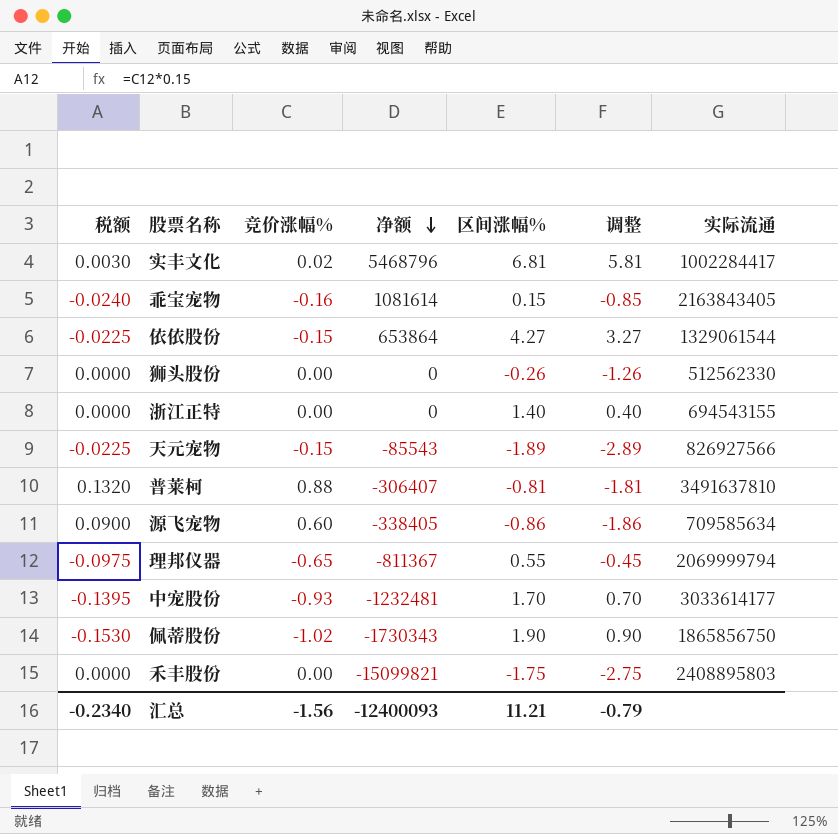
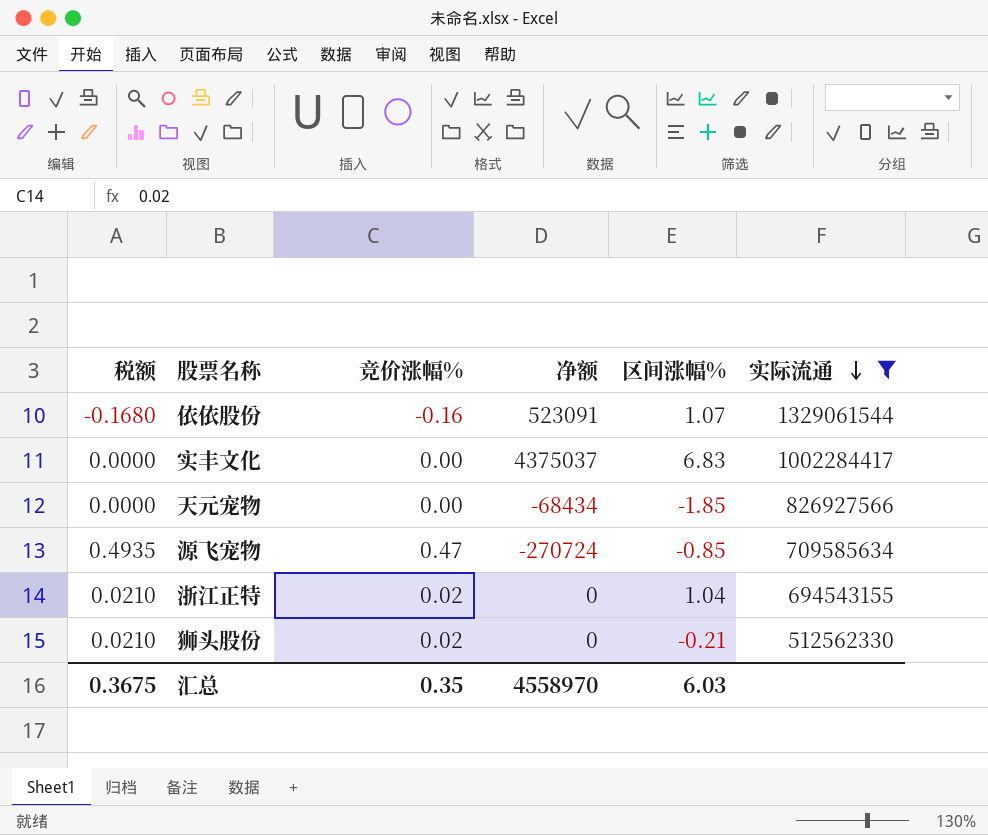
filter: none -> 实际流通 <= 1329061544
row order: 净额 descending -> 实际流通 descending
column 调整 | formula: [区间涨幅%] - 1 -> none
column 税额 | formula: [竞价涨幅%] * 0.15 -> [竞价涨幅%] * 1.05
依依股份 | 竞价涨幅%: -0.15 -> -0.16
依依股份 | 净额: 653864 -> 523091
依依股份 | 区间涨幅%: 4.27 -> 1.07
实丰文化 | 竞价涨幅%: 0.02 -> 0.00
实丰文化 | 净额: 5468796 -> 4375037
实丰文化 | 区间涨幅%: 6.81 -> 6.83
天元宠物 | 竞价涨幅%: -0.15 -> 0.00
天元宠物 | 净额: -85543 -> -68434
天元宠物 | 区间涨幅%: -1.89 -> -1.85
源飞宠物 | 竞价涨幅%: 0.60 -> 0.47
源飞宠物 | 净额: -338405 -> -270724
源飞宠物 | 区间涨幅%: -0.86 -> -0.85
浙江正特 | 竞价涨幅%: 0.00 -> 0.02
浙江正特 | 区间涨幅%: 1.40 -> 1.04
狮头股份 | 竞价涨幅%: 0.00 -> 0.02
狮头股份 | 区间涨幅%: -0.26 -> -0.21
汇总 | 税额: -0.2340 -> 0.3675
汇总 | 竞价涨幅%: -1.56 -> 0.35
汇总 | 净额: -12400093 -> 4558970
汇总 | 区间涨幅%: 11.21 -> 6.03

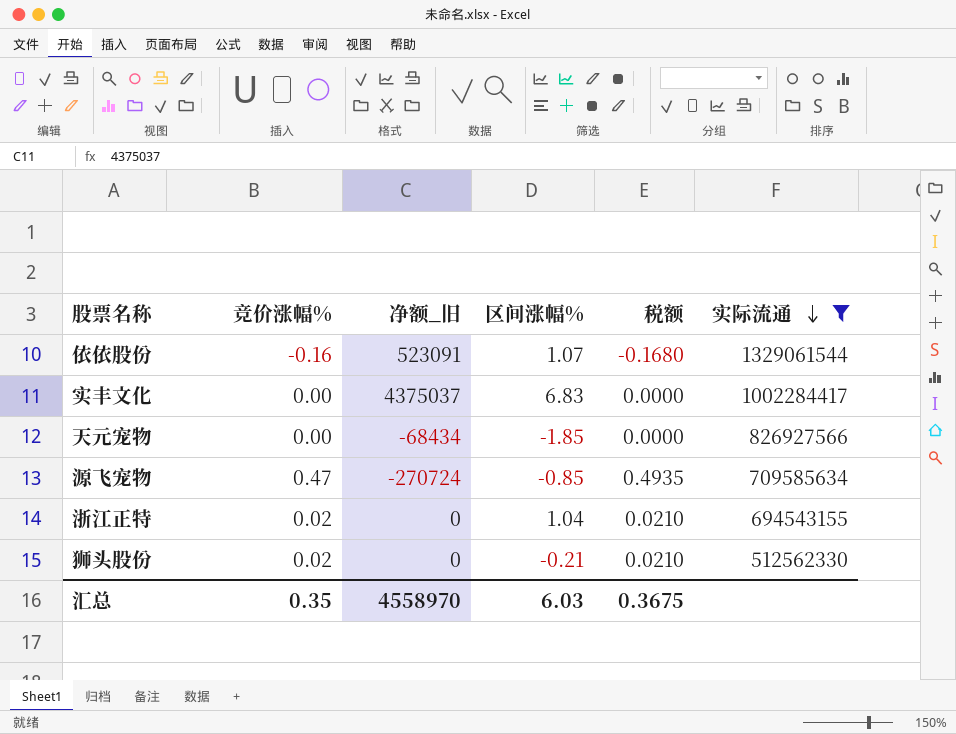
column name: 净额 -> 净额_旧
column 税额 | position: 1 -> 5

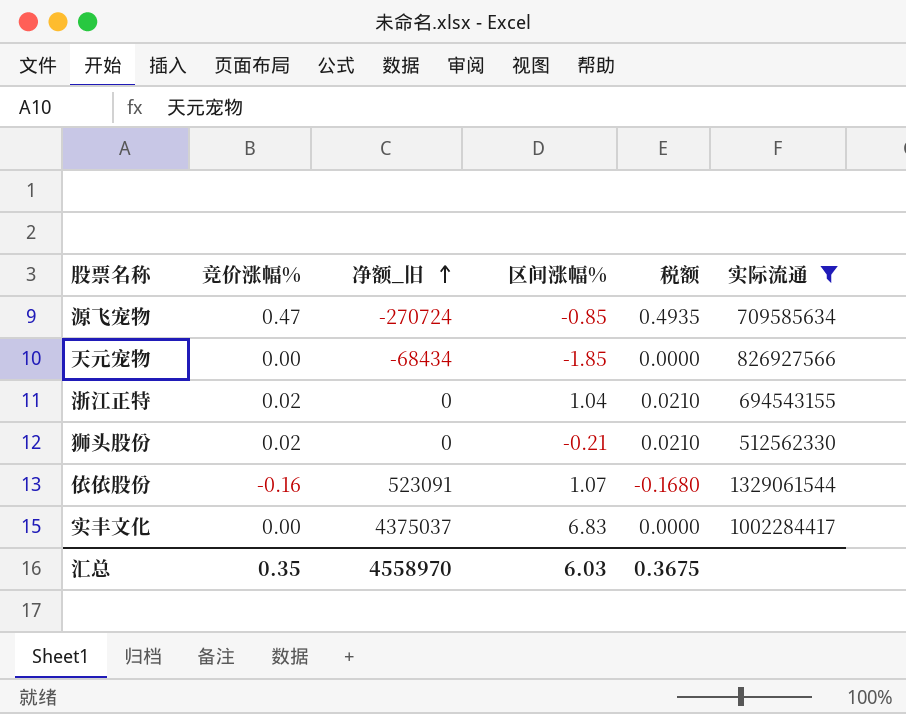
row order: 实际流通 descending -> 净额_旧 ascending

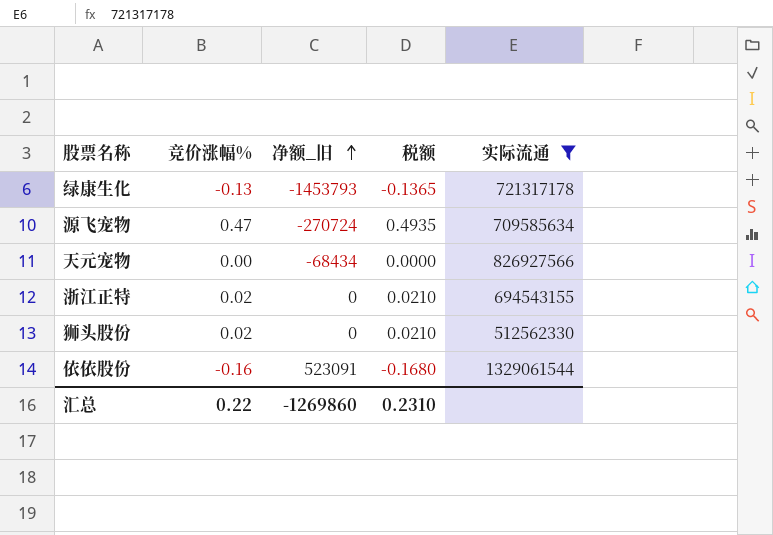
column 区间涨幅% | position: 4 -> none
row 实丰文化: 0.00 | 4375037 | 6.83 | 0.0000 | 1002284417 -> none
row 绿康生化: none -> -0.13 | -1453793 | -0.1365 | 721317178
汇总 | 竞价涨幅%: 0.35 -> 0.22
汇总 | 净额_旧: 4558970 -> -1269860
汇总 | 税额: 0.3675 -> 0.2310

